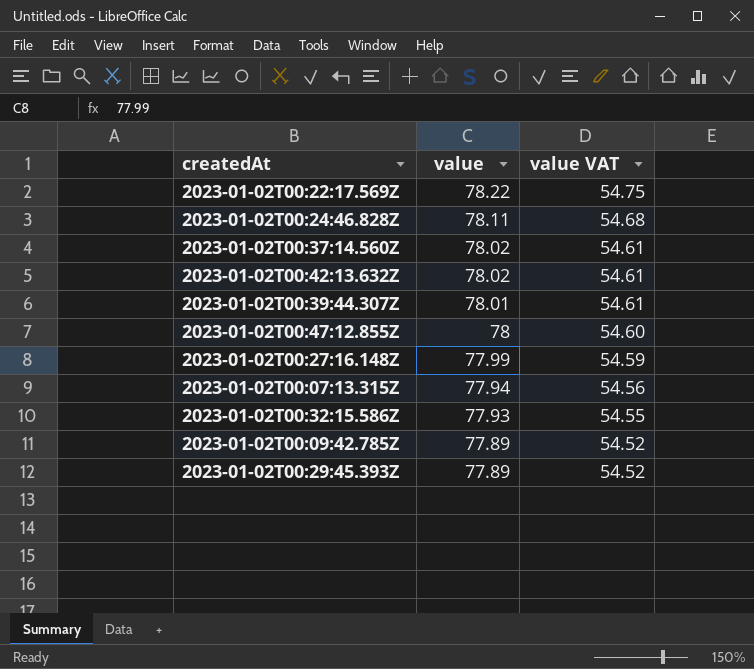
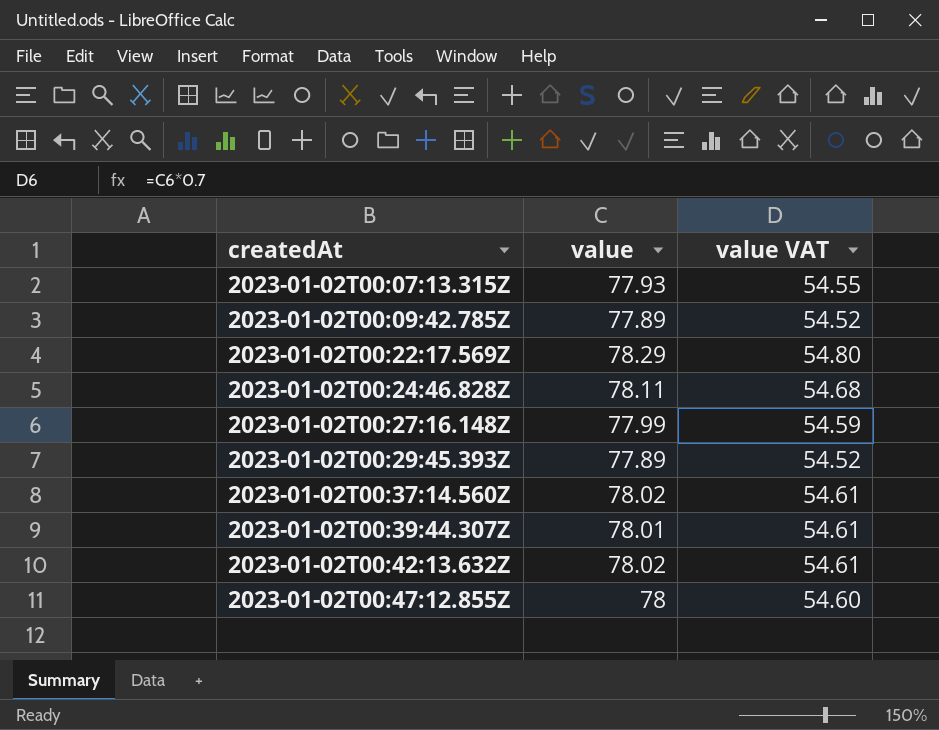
row order: value descending -> createdAt ascending
row 2023-01-02T00:32:15.586Z: 77.93 | 54.55 -> none
2023-01-02T00:07:13.315Z | value: 77.94 -> 77.93
2023-01-02T00:07:13.315Z | value VAT: 54.56 -> 54.55
2023-01-02T00:22:17.569Z | value: 78.22 -> 78.29
2023-01-02T00:22:17.569Z | value VAT: 54.75 -> 54.80

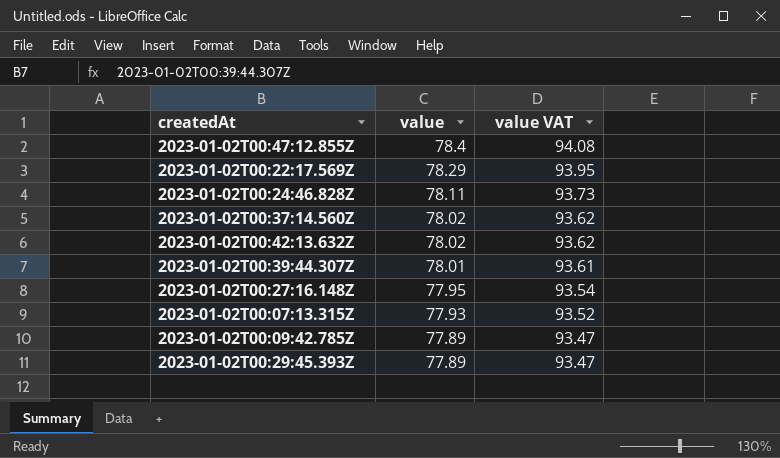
row order: createdAt ascending -> value descending
column value VAT | formula: [value] * 0.7 -> [value] * 1.2
2023-01-02T00:47:12.855Z | value: 78 -> 78.4
2023-01-02T00:27:16.148Z | value: 77.99 -> 77.95

